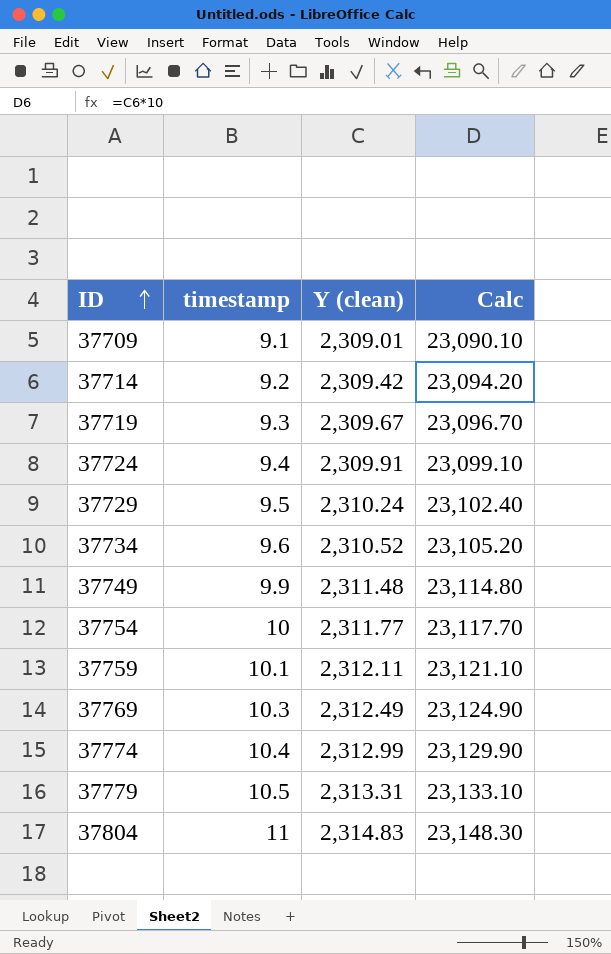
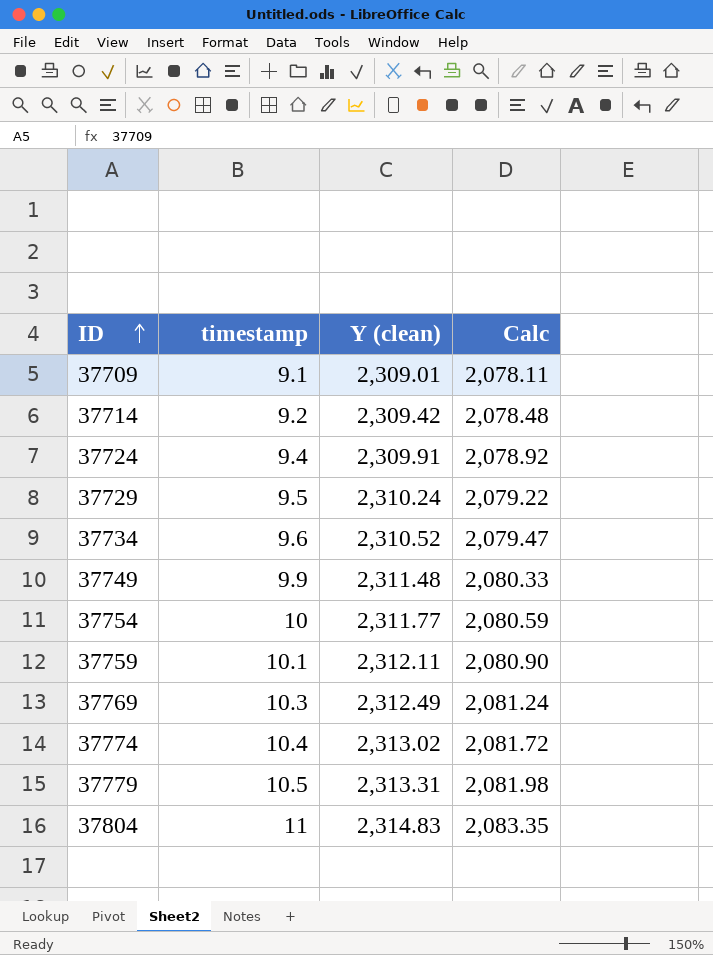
column Calc | formula: [Y (clean)] * 10 -> [Y (clean)] * 0.9
row 37719: 9.3 | 2,309.67 | 23,096.70 -> none
37774 | Y (clean): 2,312.99 -> 2,313.02

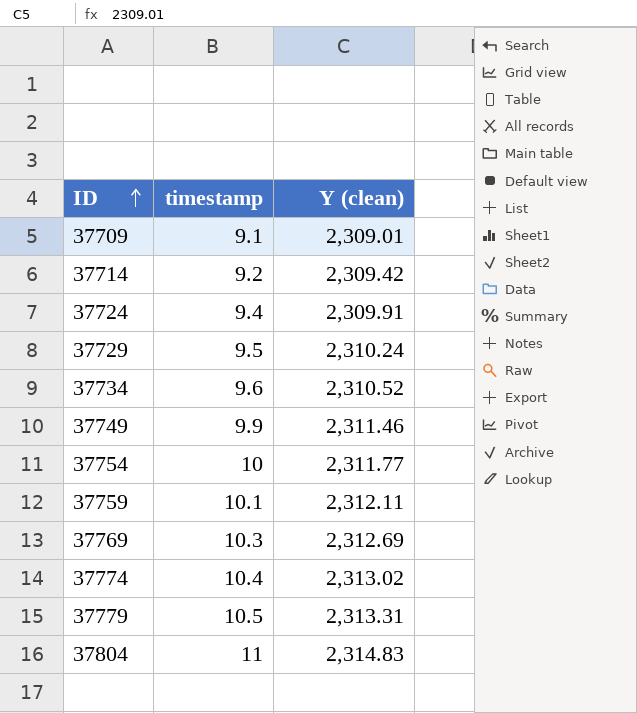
column Calc | formula: [Y (clean)] * 0.9 -> none
37749 | Y (clean): 2,311.48 -> 2,311.46
37769 | Y (clean): 2,312.49 -> 2,312.69

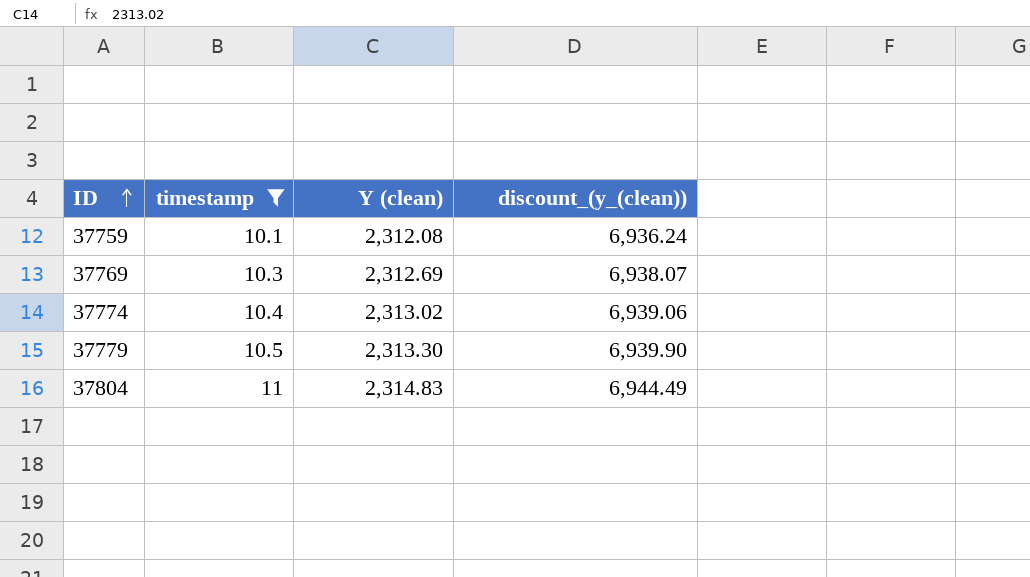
filter: none -> timestamp >= 10.1
column discount_(y_(clean)) | formula: none -> [Y (clean)] * 3
37759 | Y (clean): 2,312.11 -> 2,312.08
37779 | Y (clean): 2,313.31 -> 2,313.30

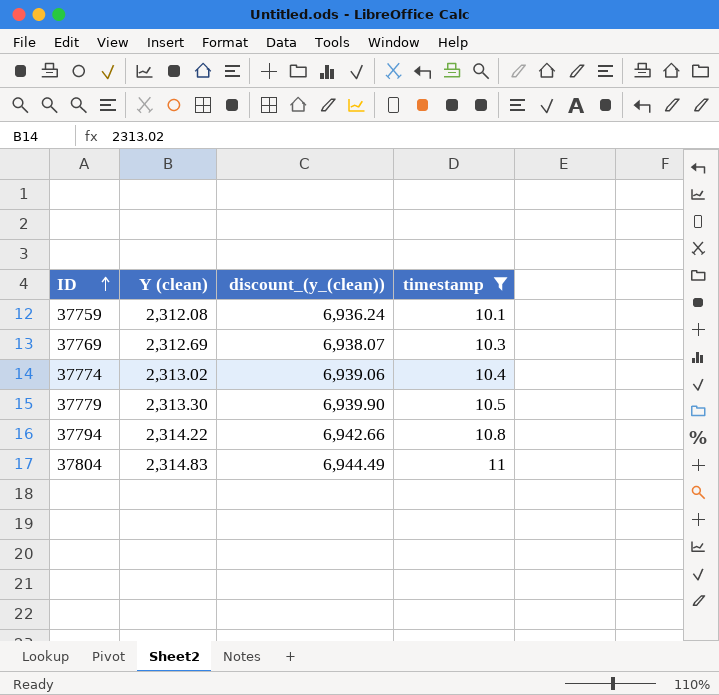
column timestamp | position: 2 -> 4
row 37794: none -> 2,314.22 | 6,942.66 | 10.8

